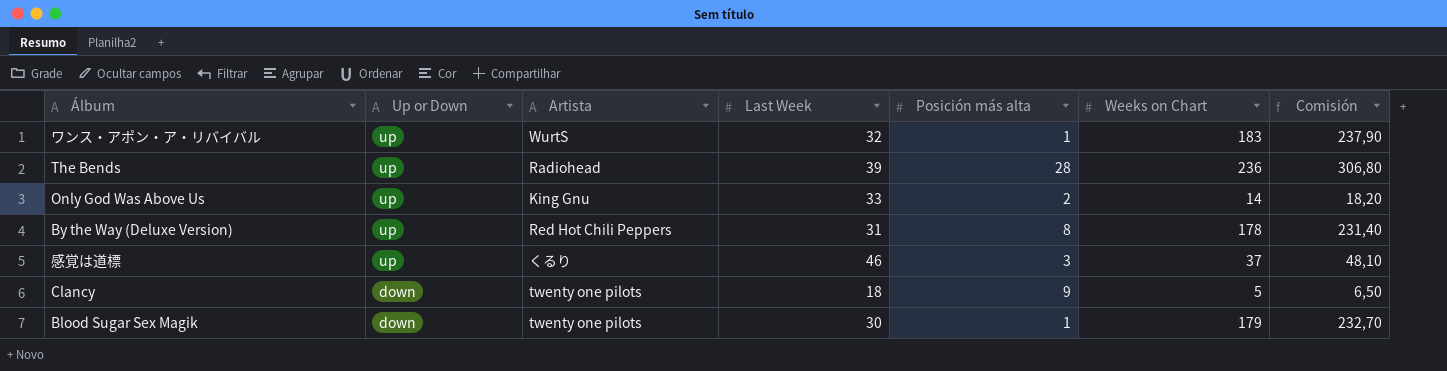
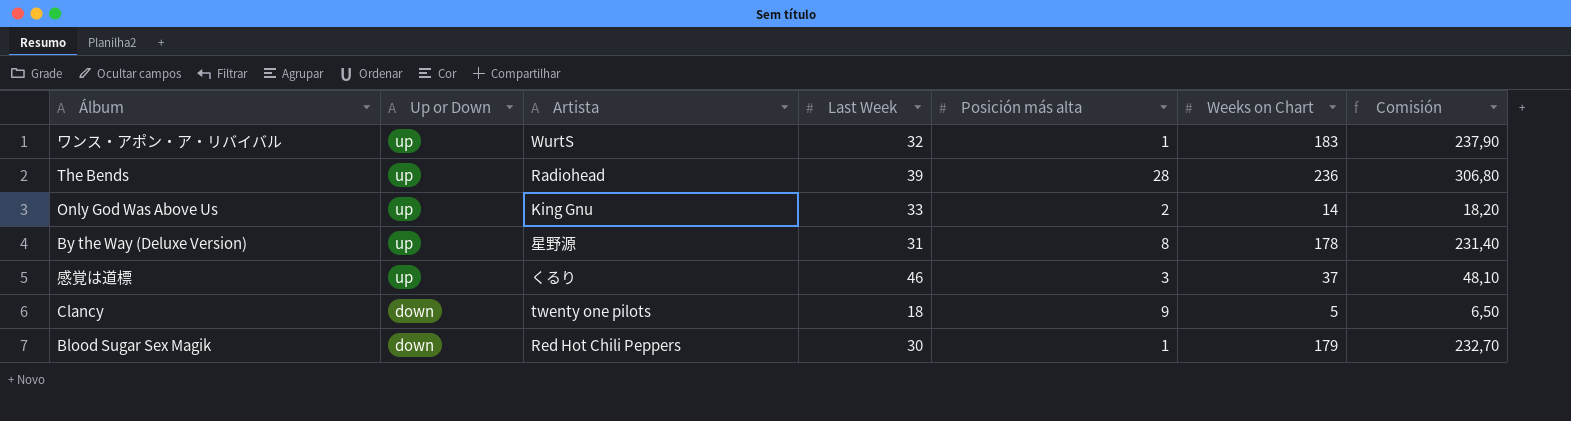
By the Way (Deluxe Version) | Artista: Red Hot Chili Peppers -> 星野源
Blood Sugar Sex Magik | Artista: twenty one pilots -> Red Hot Chili Peppers

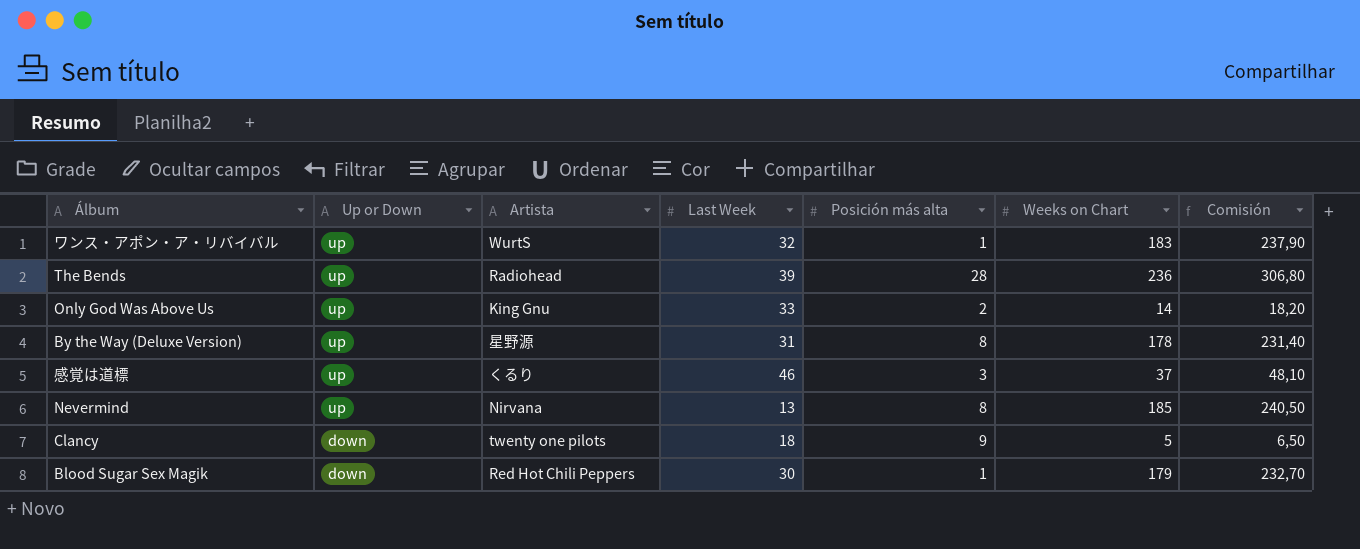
row Nevermind: none -> up | Nirvana | 13 | 8 | 185 | 240,50

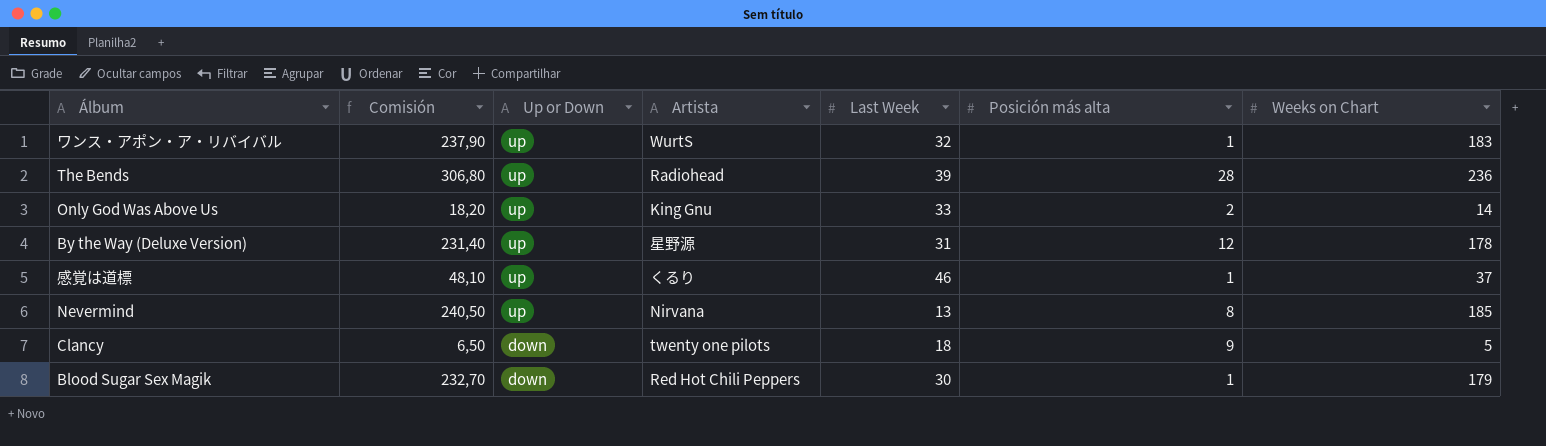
column Comisión | position: 7 -> 2
By the Way (Deluxe Version) | Posición más alta: 8 -> 12
感覚は道標 | Posición más alta: 3 -> 1

